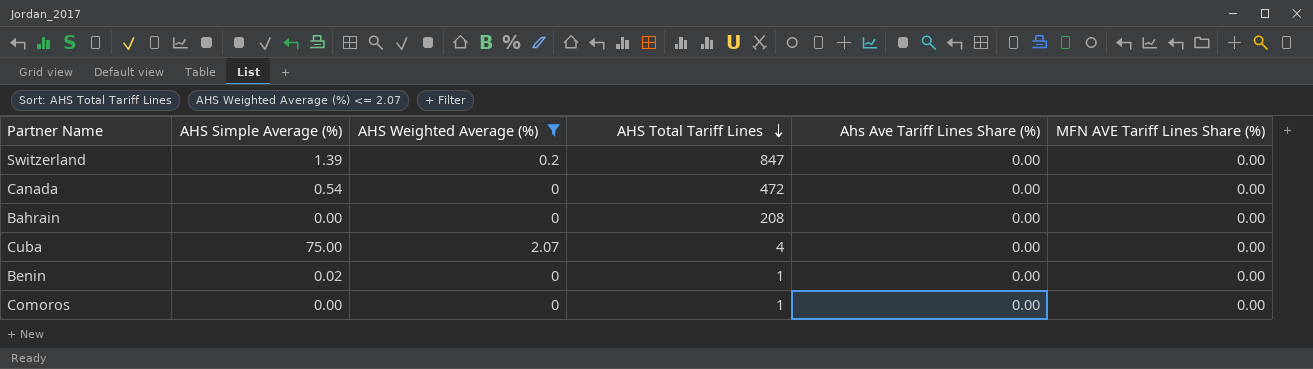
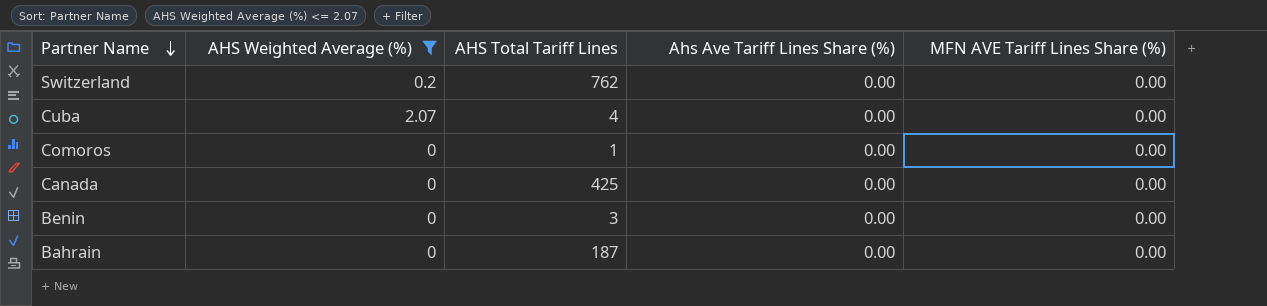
row order: AHS Total Tariff Lines descending -> Partner Name descending
column AHS Simple Average (%) | position: 2 -> none
Switzerland | AHS Total Tariff Lines: 847 -> 762
Canada | AHS Total Tariff Lines: 472 -> 425
Benin | AHS Total Tariff Lines: 1 -> 3
Bahrain | AHS Total Tariff Lines: 208 -> 187

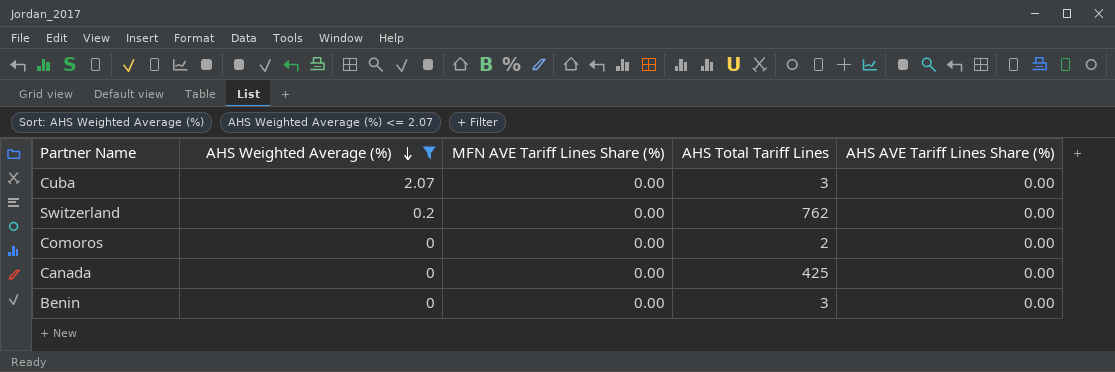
row order: Partner Name descending -> AHS Weighted Average (%) descending
column MFN AVE Tariff Lines Share (%) | position: 5 -> 3
column name: Ahs Ave Tariff Lines Share (%) -> AHS AVE Tariff Lines Share (%)
row Bahrain: 0 | 187 | 0.00 | 0.00 -> none
Cuba | AHS Total Tariff Lines: 4 -> 3
Comoros | AHS Total Tariff Lines: 1 -> 2

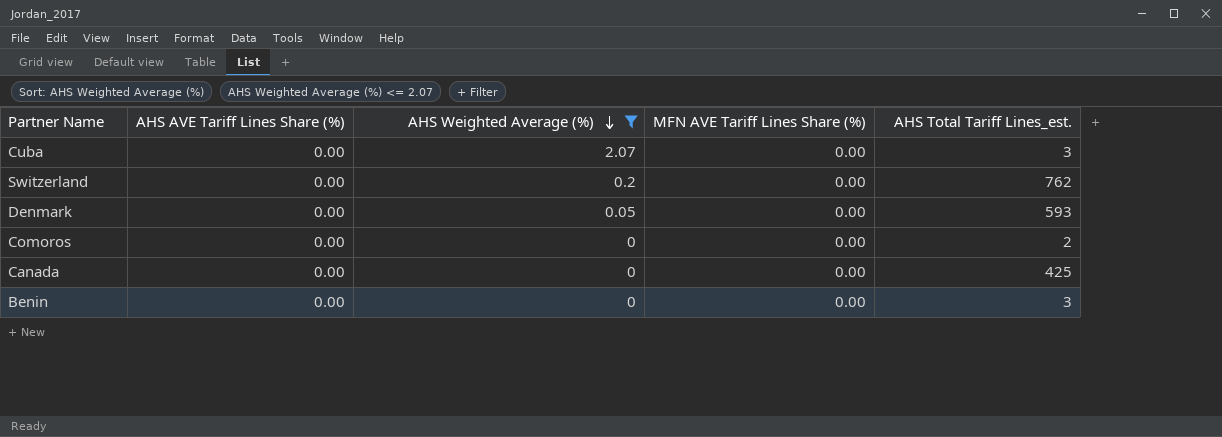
column AHS AVE Tariff Lines Share (%) | position: 5 -> 2
column name: AHS Total Tariff Lines -> AHS Total Tariff Lines_est.
row Denmark: none -> 0.00 | 0.05 | 0.00 | 593

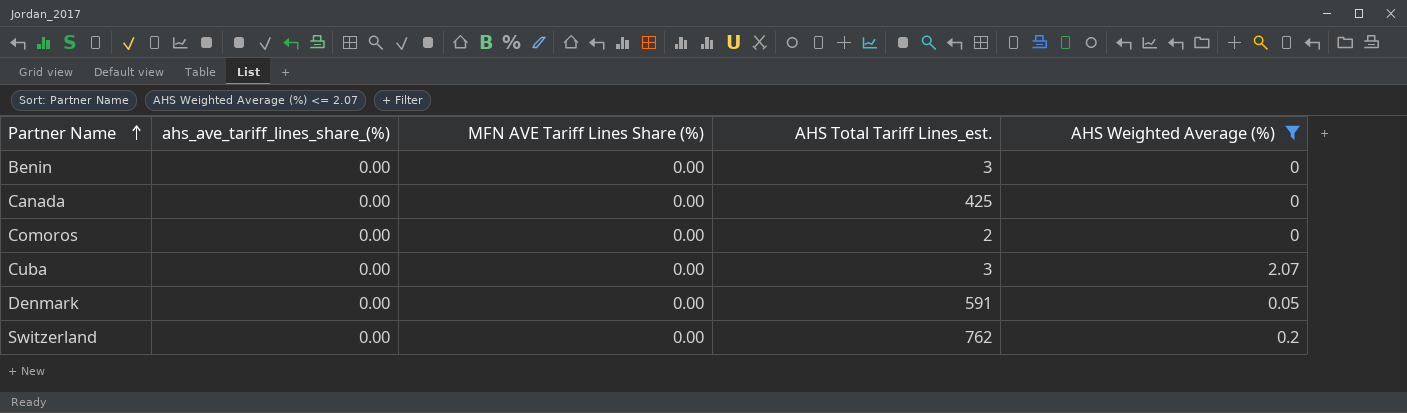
row order: AHS Weighted Average (%) descending -> Partner Name ascending
column name: AHS AVE Tariff Lines Share (%) -> ahs_ave_tariff_lines_share_(%)
column AHS Weighted Average (%) | position: 3 -> 5
Denmark | AHS Total Tariff Lines_est.: 593 -> 591

